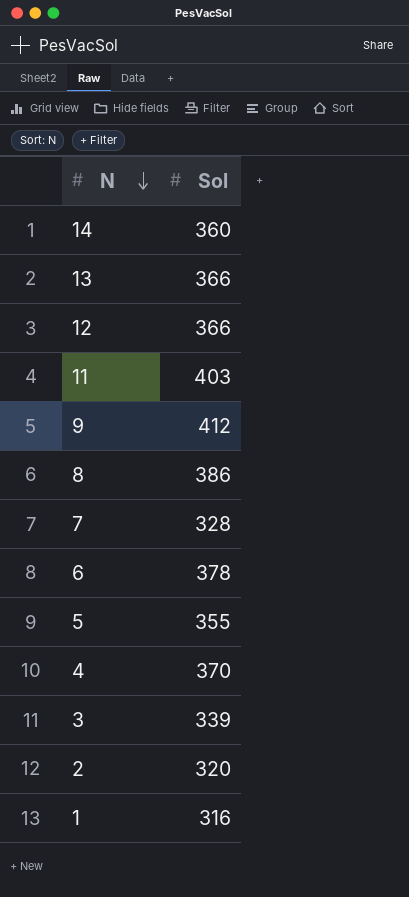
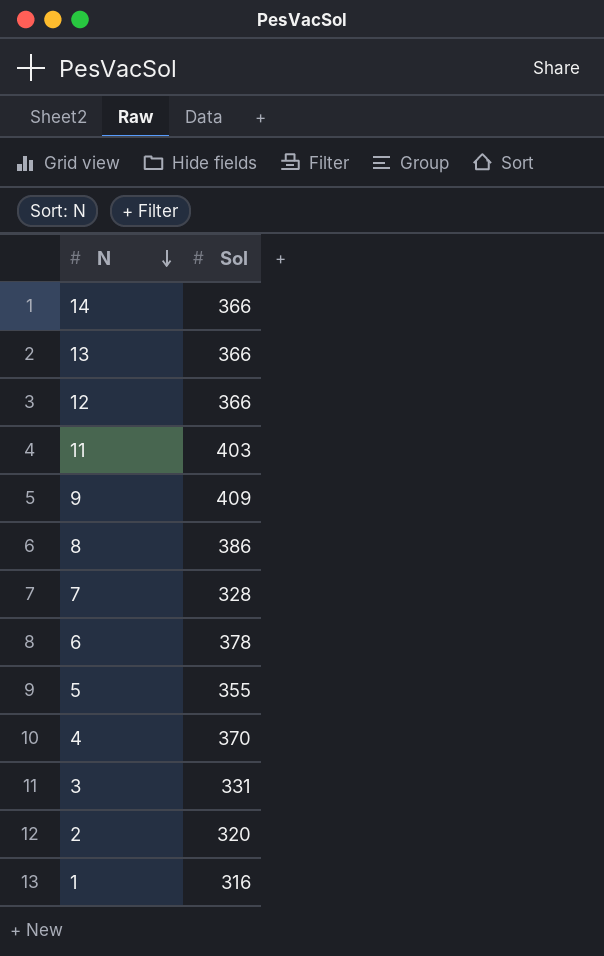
14 | Sol: 360 -> 366
9 | Sol: 412 -> 409
3 | Sol: 339 -> 331

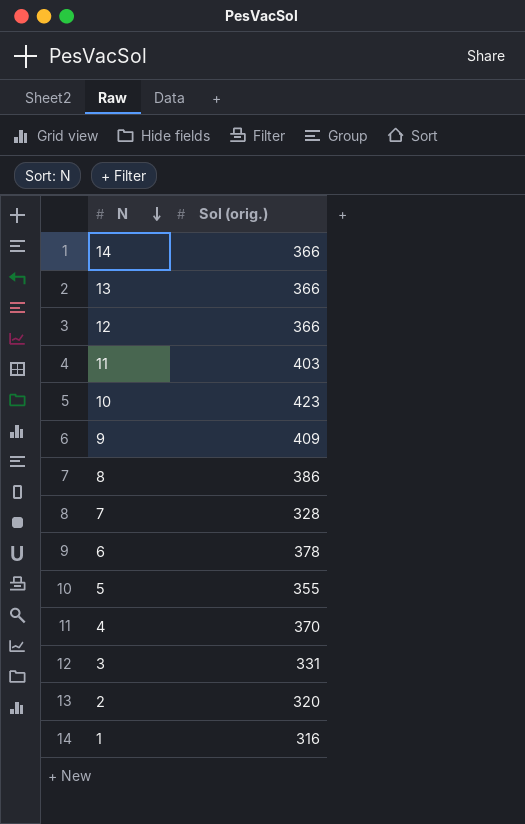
column name: Sol -> Sol (orig.)
row 10: none -> 423

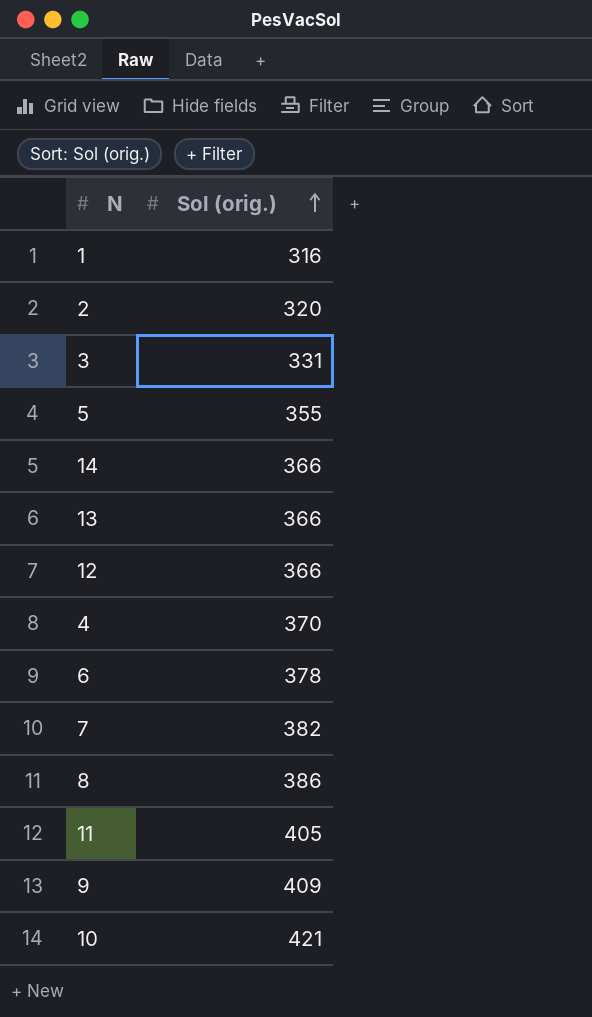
row order: N descending -> Sol (orig.) ascending
7 | Sol (orig.): 328 -> 382
11 | Sol (orig.): 403 -> 405
10 | Sol (orig.): 423 -> 421

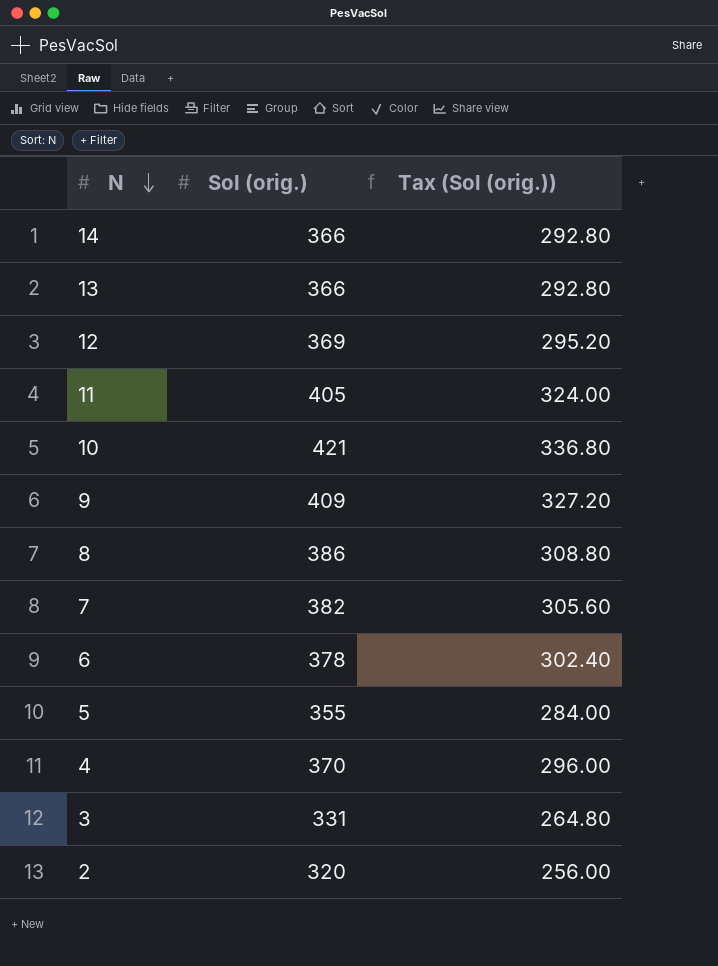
row order: Sol (orig.) ascending -> N descending
column Tax (Sol (orig.)) | formula: none -> [Sol (orig.)] * 0.8
row 1: 316 -> none
12 | Sol (orig.): 366 -> 369

